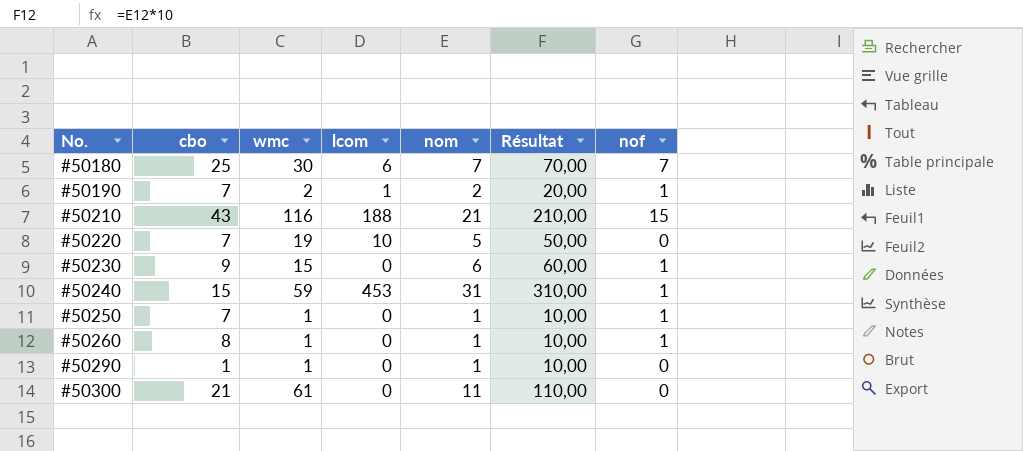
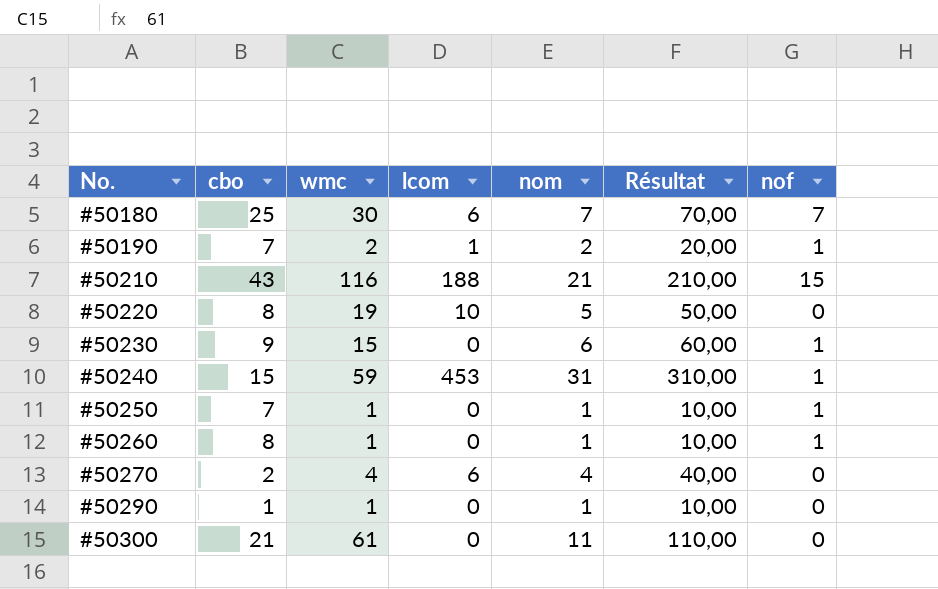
#50220 | cbo: 7 -> 8
row #50270: none -> 2 | 4 | 6 | 4 | 40,00 | 0

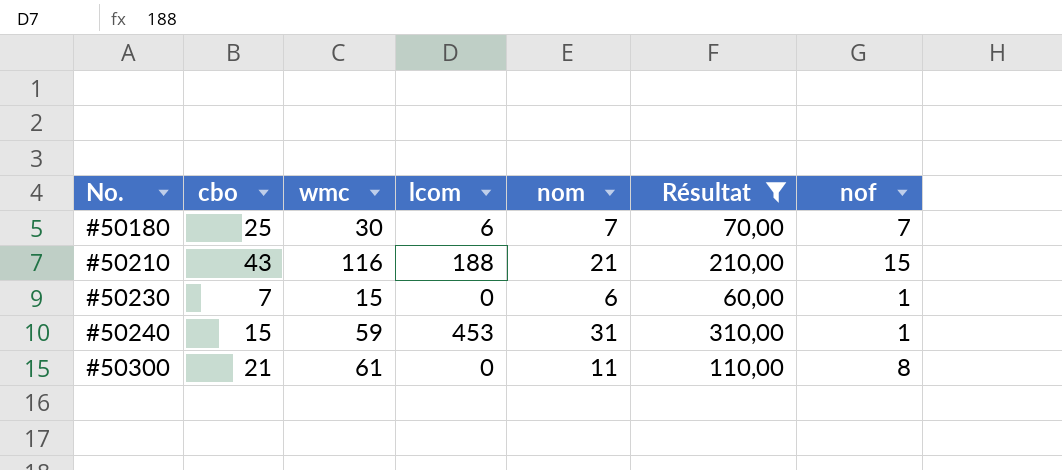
filter: none -> Résultat >= 60,00
#50230 | cbo: 9 -> 7
#50300 | nof: 0 -> 8

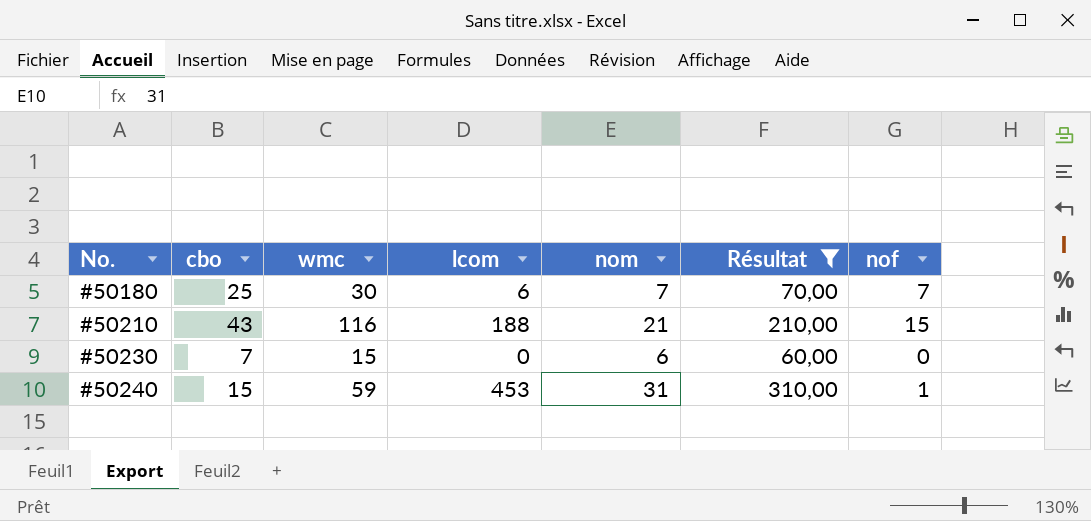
row #50300: 21 | 61 | 0 | 11 | 110,00 | 8 -> none
#50230 | nof: 1 -> 0

